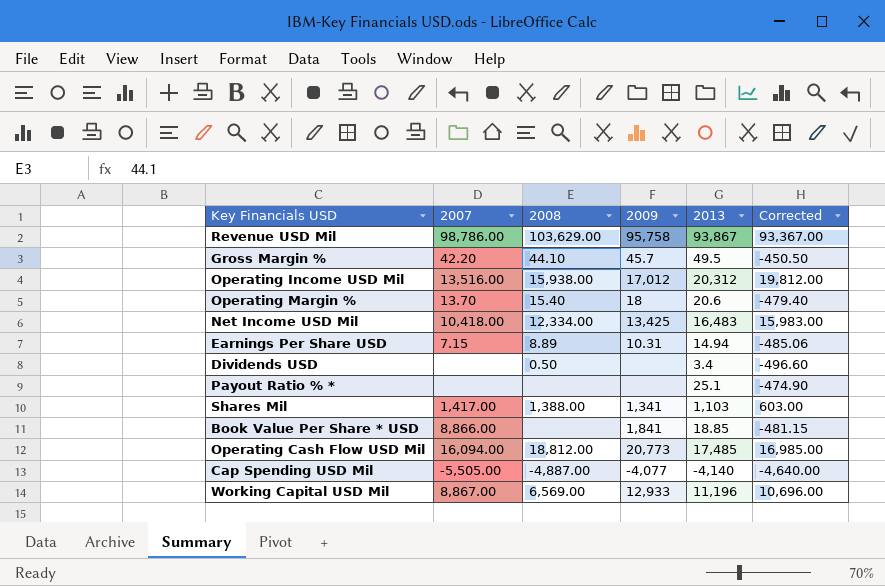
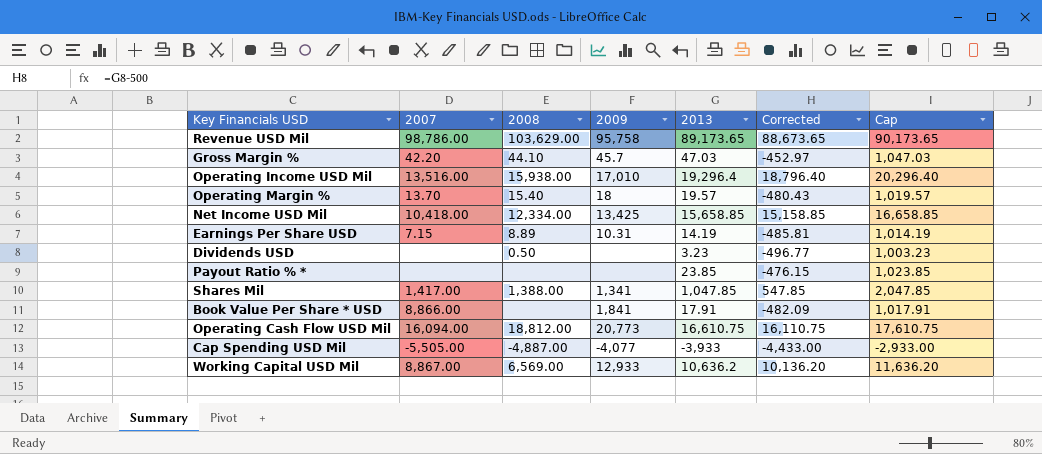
column Cap | formula: none -> [2013] + 1000
Revenue USD Mil | 2013: 93,867 -> 89,173.65
Revenue USD Mil | Corrected: 93,367.00 -> 88,673.65
Gross Margin % | 2013: 49.5 -> 47.03
Gross Margin % | Corrected: -450.50 -> -452.97
Operating Income USD Mil | 2009: 17,012 -> 17,010
Operating Income USD Mil | 2013: 20,312 -> 19,296.4
Operating Income USD Mil | Corrected: 19,812.00 -> 18,796.40
Operating Margin % | 2013: 20.6 -> 19.57
Operating Margin % | Corrected: -479.40 -> -480.43
Net Income USD Mil | 2013: 16,483 -> 15,658.85
Net Income USD Mil | Corrected: 15,983.00 -> 15,158.85
Earnings Per Share USD | 2013: 14.94 -> 14.19
Earnings Per Share USD | Corrected: -485.06 -> -485.81
Dividends USD | 2013: 3.4 -> 3.23
Dividends USD | Corrected: -496.60 -> -496.77
Payout Ratio % * | 2013: 25.1 -> 23.85
Payout Ratio % * | Corrected: -474.90 -> -476.15
Shares Mil | 2013: 1,103 -> 1,047.85
Shares Mil | Corrected: 603.00 -> 547.85
Book Value Per Share * USD | 2013: 18.85 -> 17.91
Book Value Per Share * USD | Corrected: -481.15 -> -482.09
Operating Cash Flow USD Mil | 2013: 17,485 -> 16,610.75
Operating Cash Flow USD Mil | Corrected: 16,985.00 -> 16,110.75
Cap Spending USD Mil | 2013: -4,140 -> -3,933
Cap Spending USD Mil | Corrected: -4,640.00 -> -4,433.00
Working Capital USD Mil | 2013: 11,196 -> 10,636.2
Working Capital USD Mil | Corrected: 10,696.00 -> 10,136.20

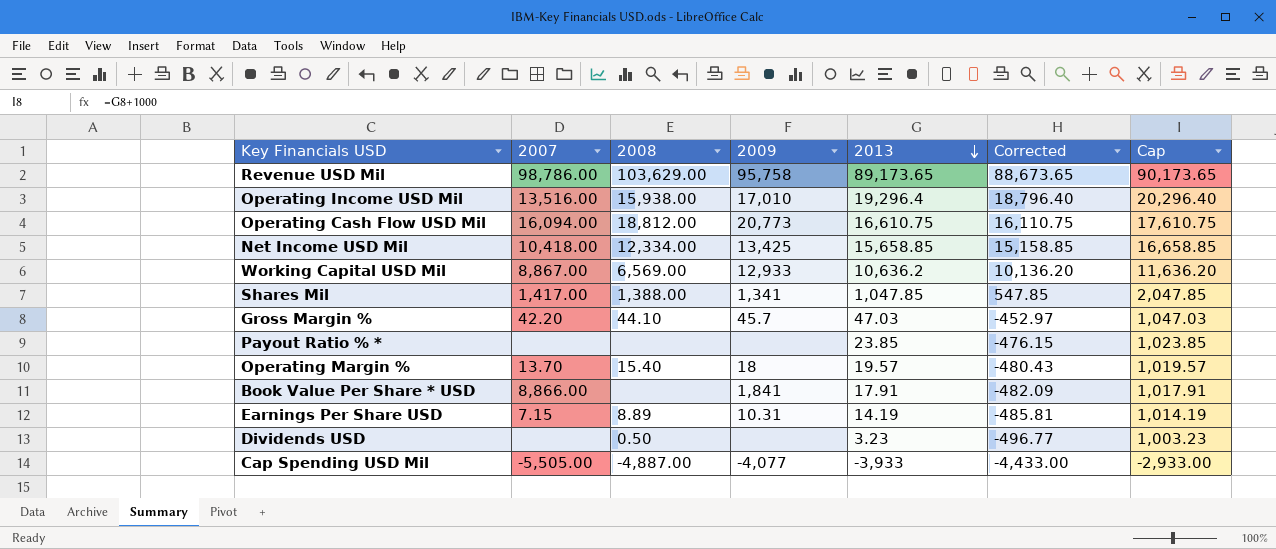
row order: none -> 2013 descending

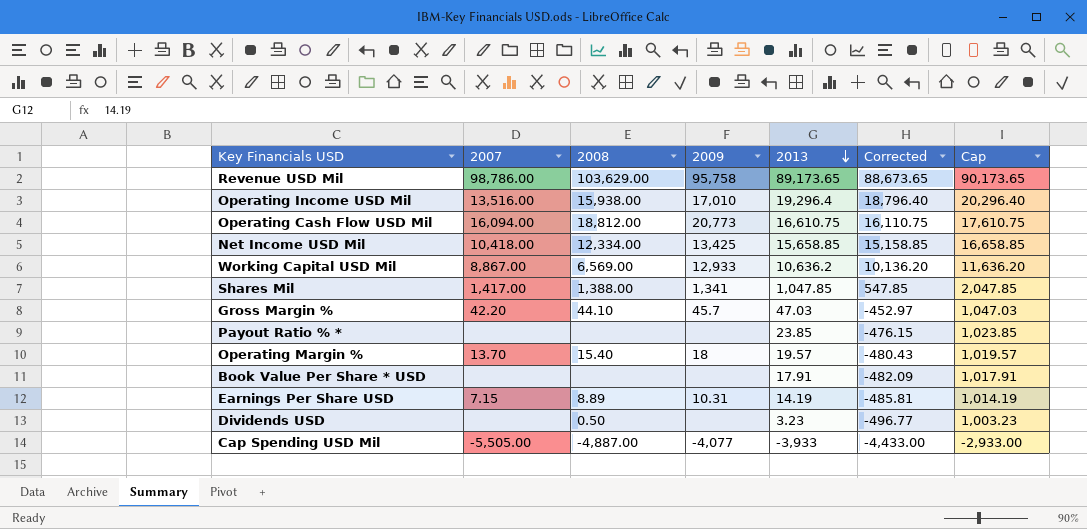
Book Value Per Share * USD | 2007: 8,866.00 -> none
Book Value Per Share * USD | 2009: 1,841 -> none

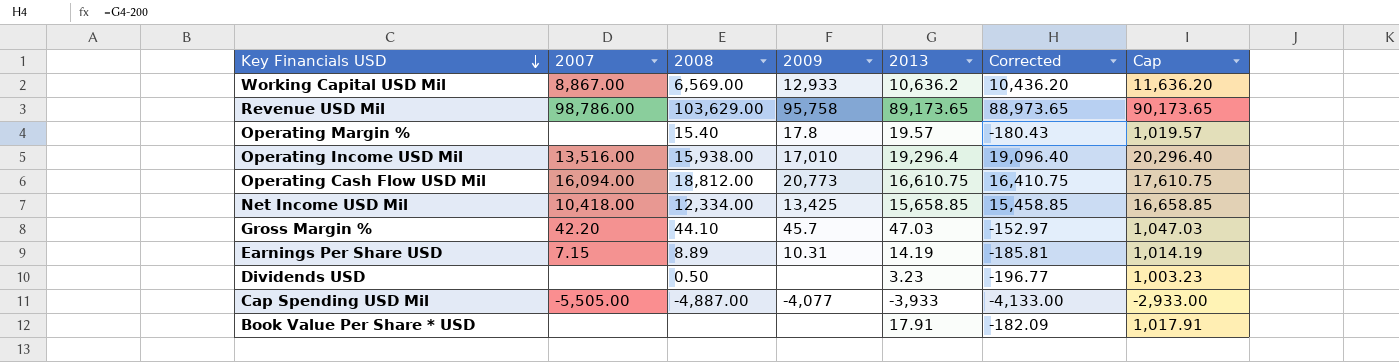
row order: 2013 descending -> Key Financials USD descending
column Corrected | formula: [2013] - 500 -> [2013] - 200
row Shares Mil: 1,417.00 | 1,388.00 | 1,341 | 1,047.85 | 547.85 | 2,047.85 -> none
row Payout Ratio % *: none | none | none | 23.85 | -476.15 | 1,023.85 -> none
Operating Margin % | 2007: 13.70 -> none
Operating Margin % | 2009: 18 -> 17.8

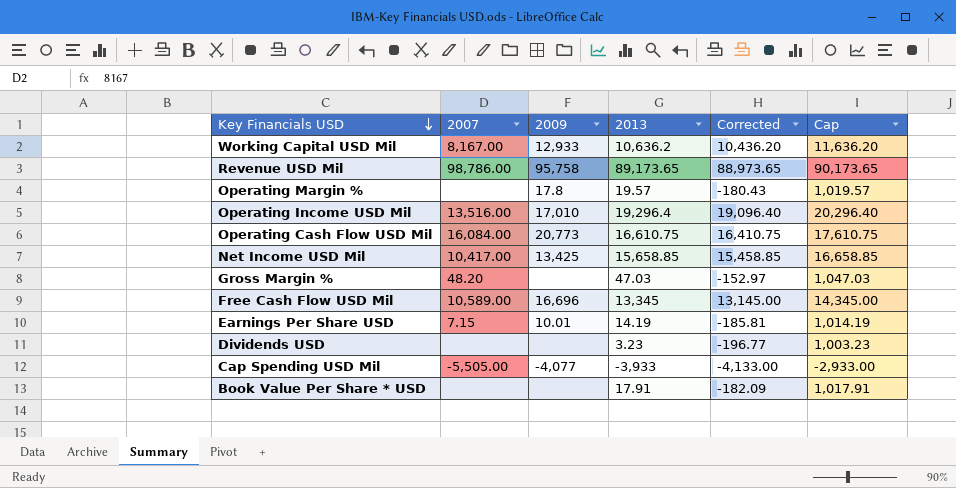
column 2008 | position: 3 -> none
Working Capital USD Mil | 2007: 8,867.00 -> 8,167.00
Operating Cash Flow USD Mil | 2007: 16,094.00 -> 16,084.00
Net Income USD Mil | 2007: 10,418.00 -> 10,417.00
Gross Margin % | 2007: 42.20 -> 48.20
Gross Margin % | 2009: 45.7 -> none
row Free Cash Flow USD Mil: none -> 10,589.00 | 16,696 | 13,345 | 13,145.00 | 14,345.00
Earnings Per Share USD | 2009: 10.31 -> 10.01

